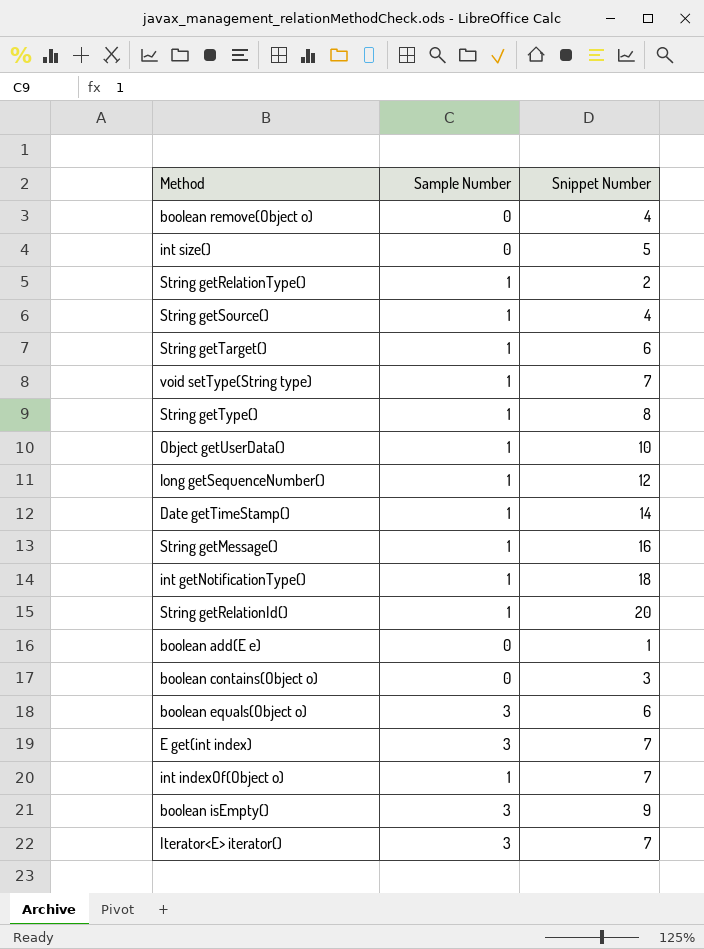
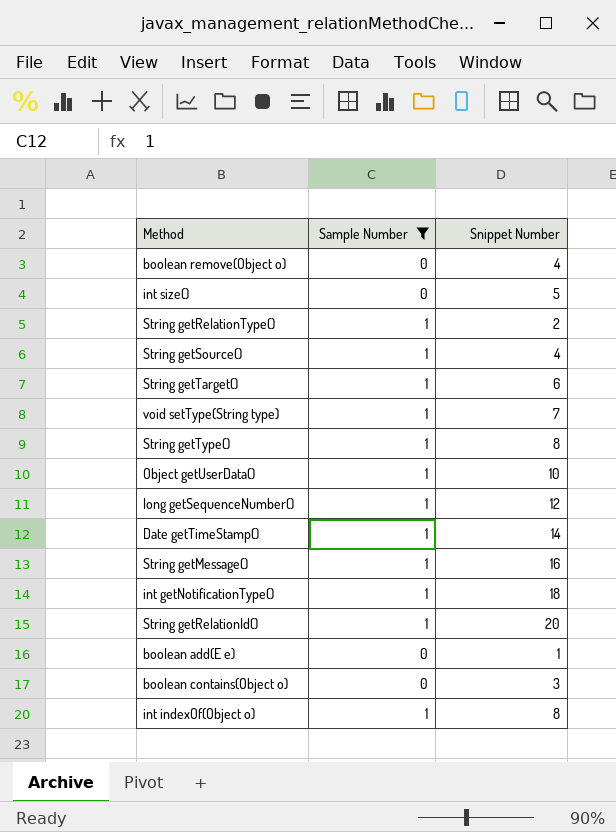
filter: none -> Sample Number != 3
int indexOf(Object o) | Snippet Number: 7 -> 8

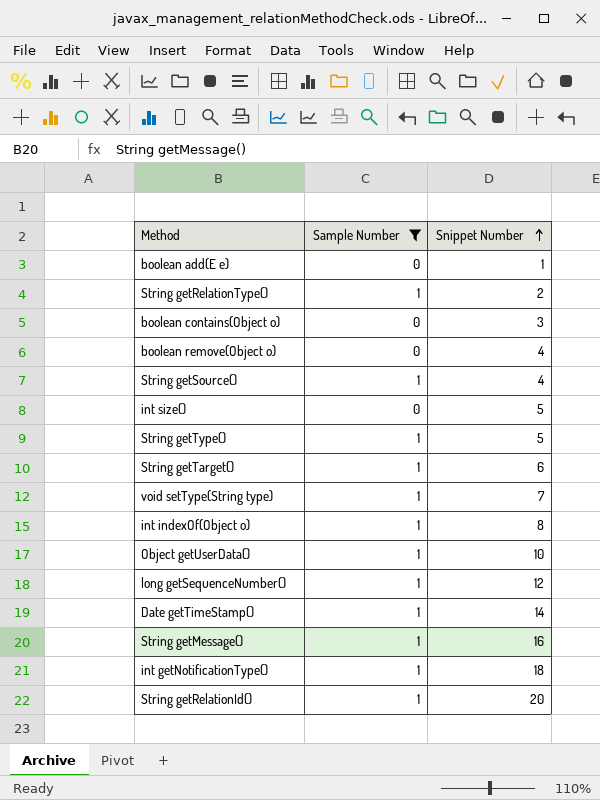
row order: none -> Snippet Number ascending
String getType() | Snippet Number: 8 -> 5

